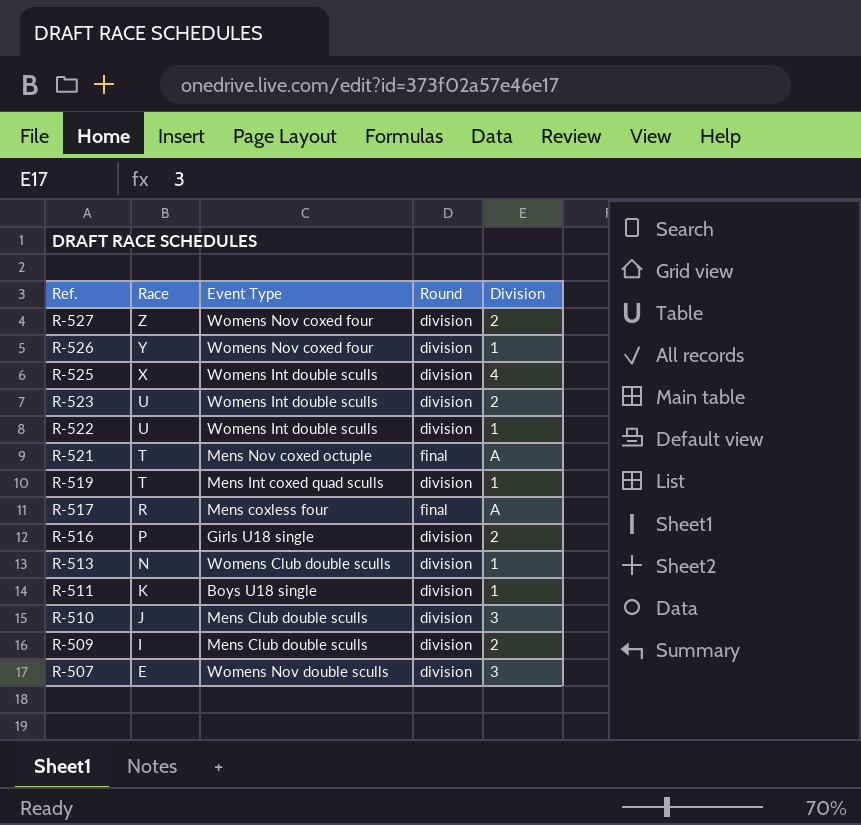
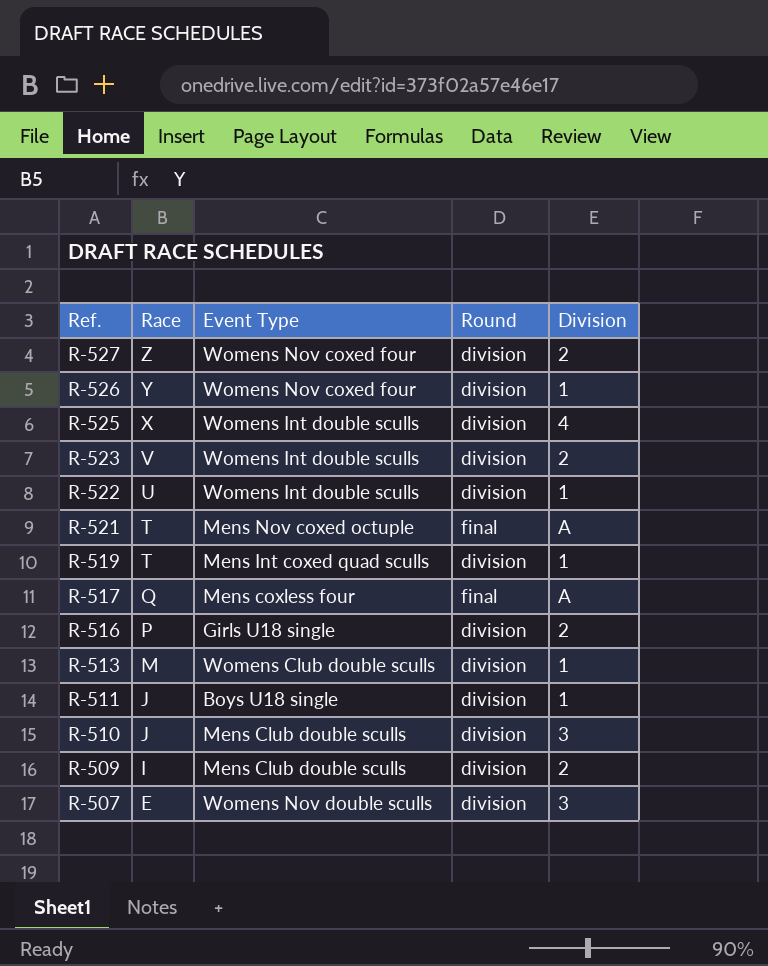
R-523 | Race: U -> V
R-517 | Race: R -> Q
R-513 | Race: N -> M
R-511 | Race: K -> J

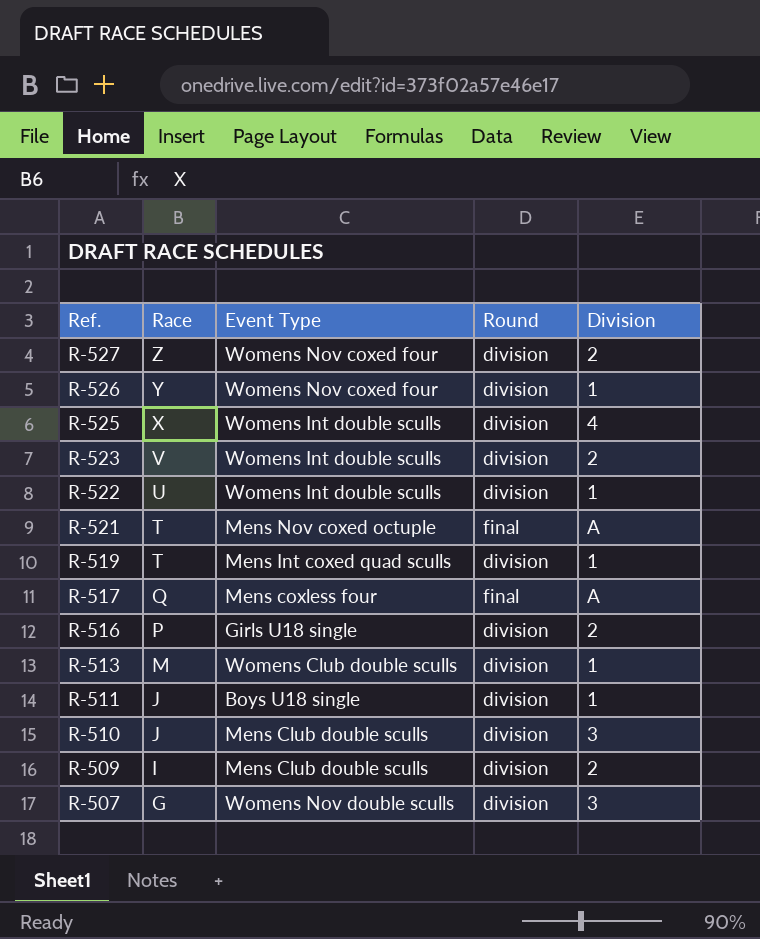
R-507 | Race: E -> G

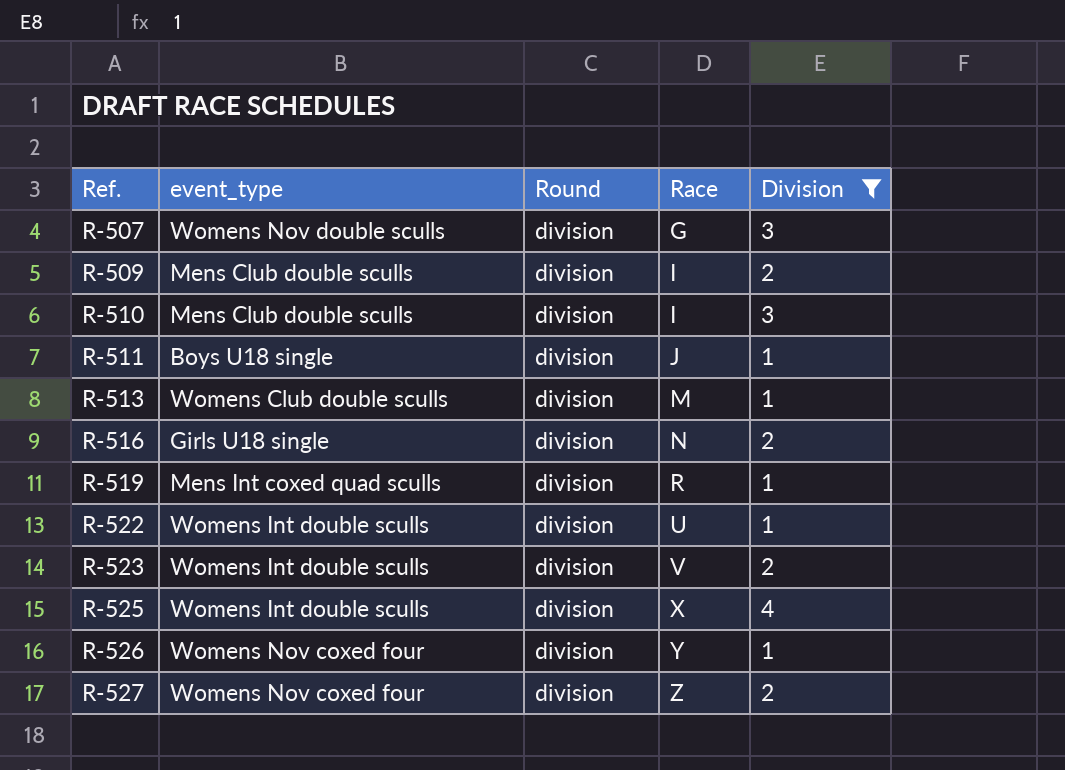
filter: none -> Division != A
row order: Ref. descending -> Ref. ascending
column name: Event Type -> event_type
column Race | position: 2 -> 4
R-510 | Race: J -> I
R-516 | Race: P -> N
R-519 | Race: T -> R

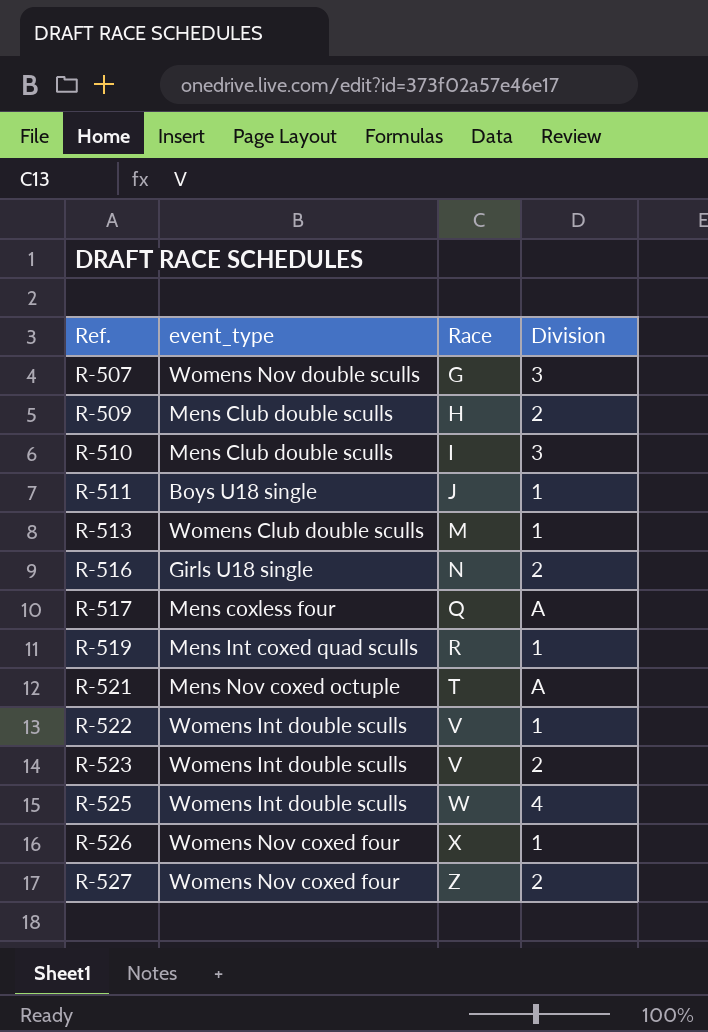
filter: Division != A -> none
column Round | position: 3 -> none
R-509 | Race: I -> H
R-522 | Race: U -> V
R-525 | Race: X -> W
R-526 | Race: Y -> X

